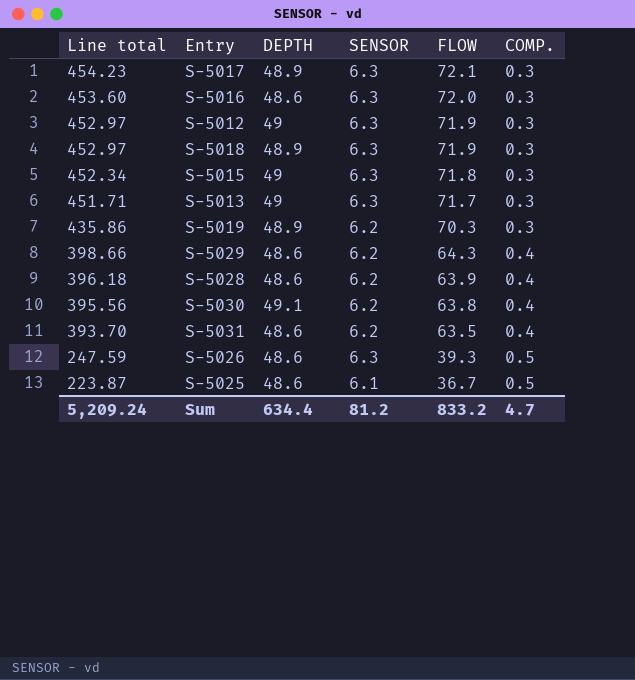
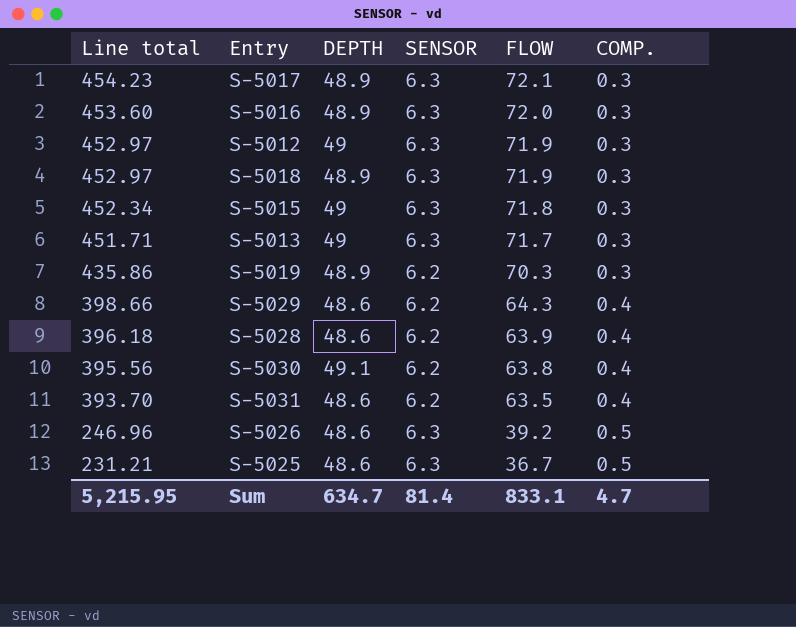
S-5016 | DEPTH: 48.6 -> 48.9
S-5026 | Line total: 247.59 -> 246.96
S-5026 | FLOW: 39.3 -> 39.2
S-5025 | Line total: 223.87 -> 231.21
S-5025 | SENSOR: 6.1 -> 6.3
Sum | Line total: 5,209.24 -> 5,215.95
Sum | DEPTH: 634.4 -> 634.7
Sum | SENSOR: 81.2 -> 81.4
Sum | FLOW: 833.2 -> 833.1

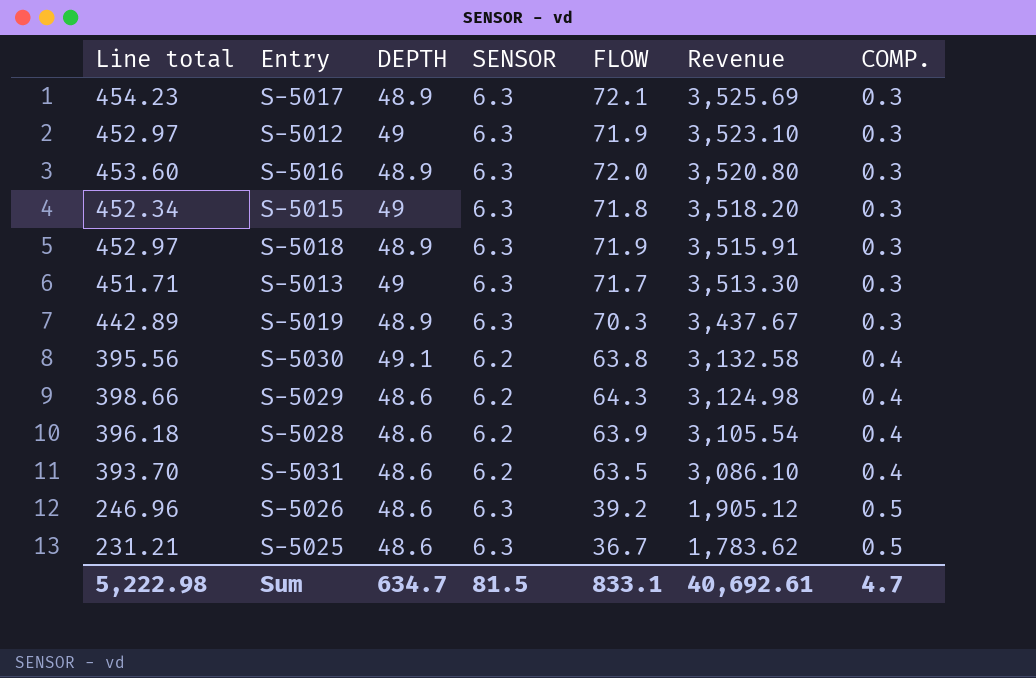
row order: Line total descending -> Revenue descending
column Revenue | formula: none -> [DEPTH] * [FLOW]
S-5019 | Line total: 435.86 -> 442.89
S-5019 | SENSOR: 6.2 -> 6.3
Sum | Line total: 5,215.95 -> 5,222.98
Sum | SENSOR: 81.4 -> 81.5

